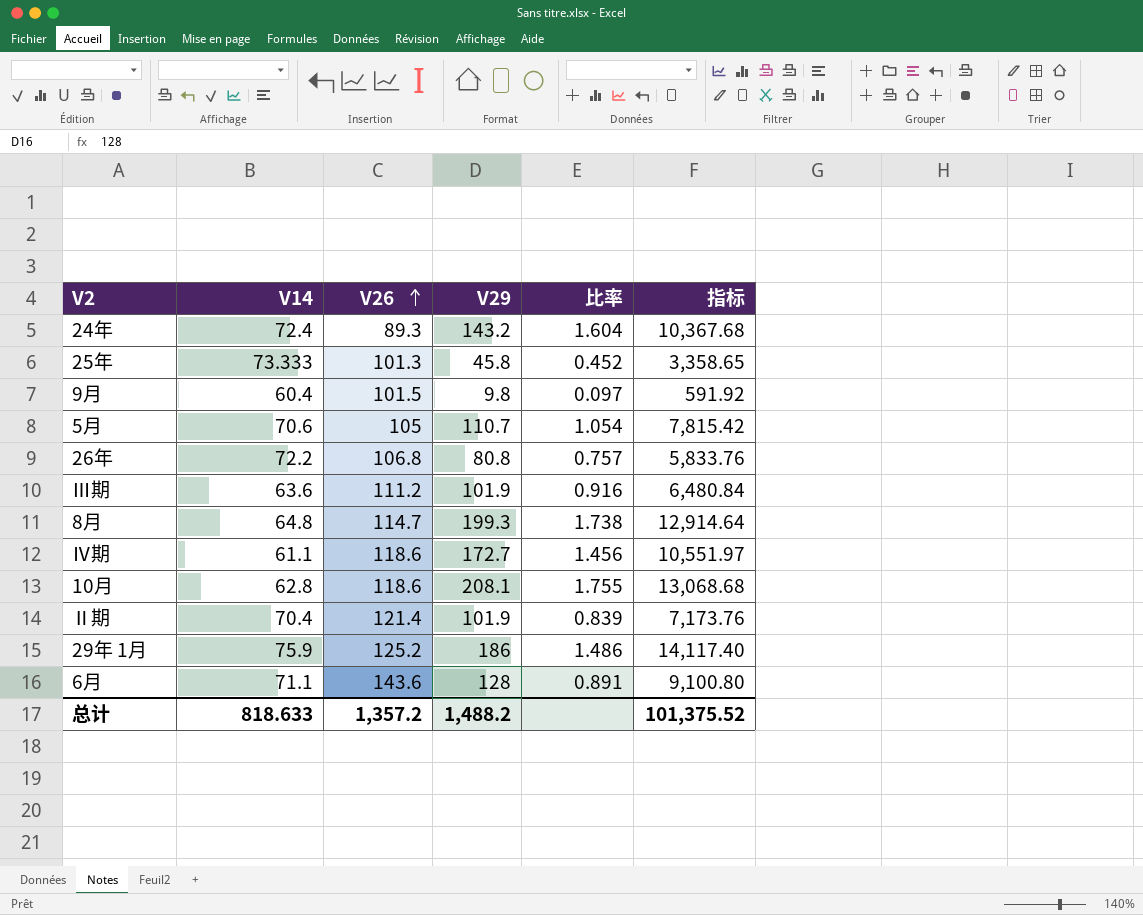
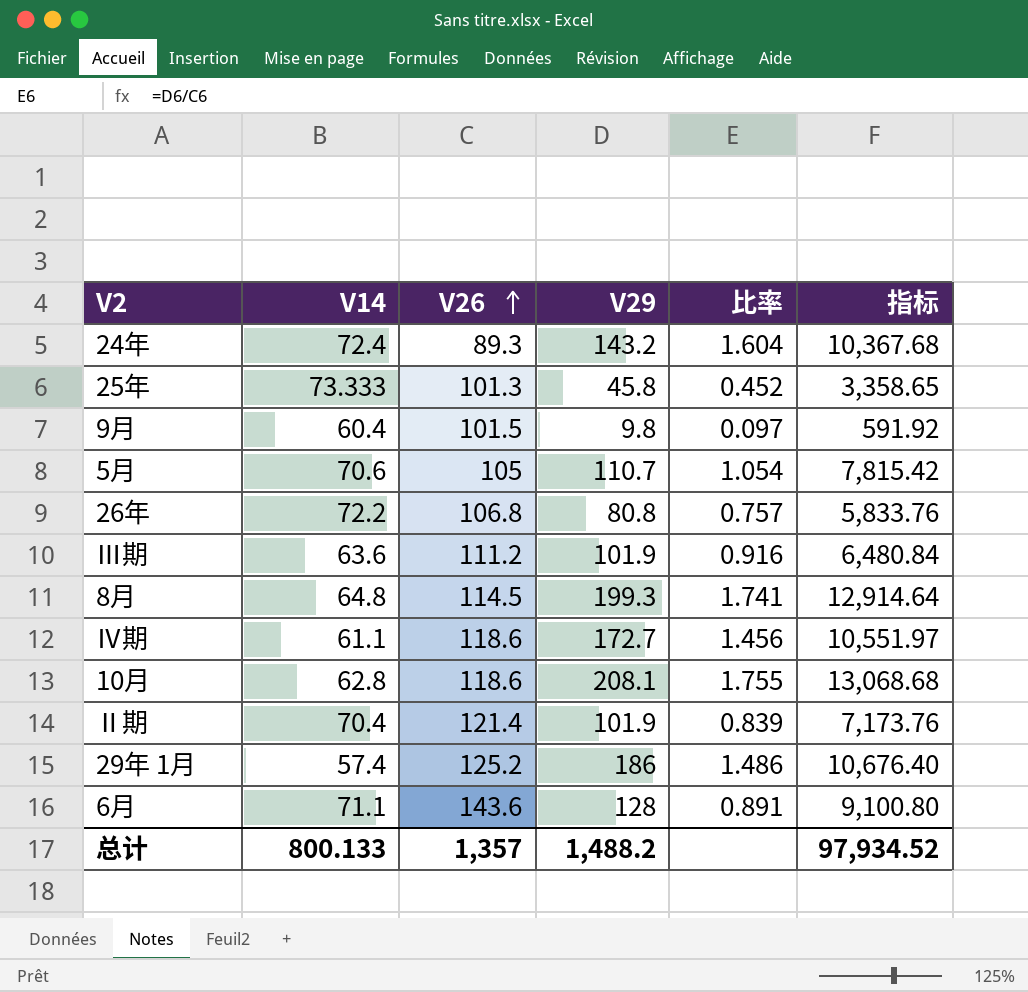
8月 | V26: 114.7 -> 114.5
8月 | 比率: 1.738 -> 1.741
29年 1月 | V14: 75.9 -> 57.4
29年 1月 | 指标: 14,117.40 -> 10,676.40
总计 | V14: 818.633 -> 800.133
总计 | V26: 1,357.2 -> 1,357
总计 | 指标: 101,375.52 -> 97,934.52

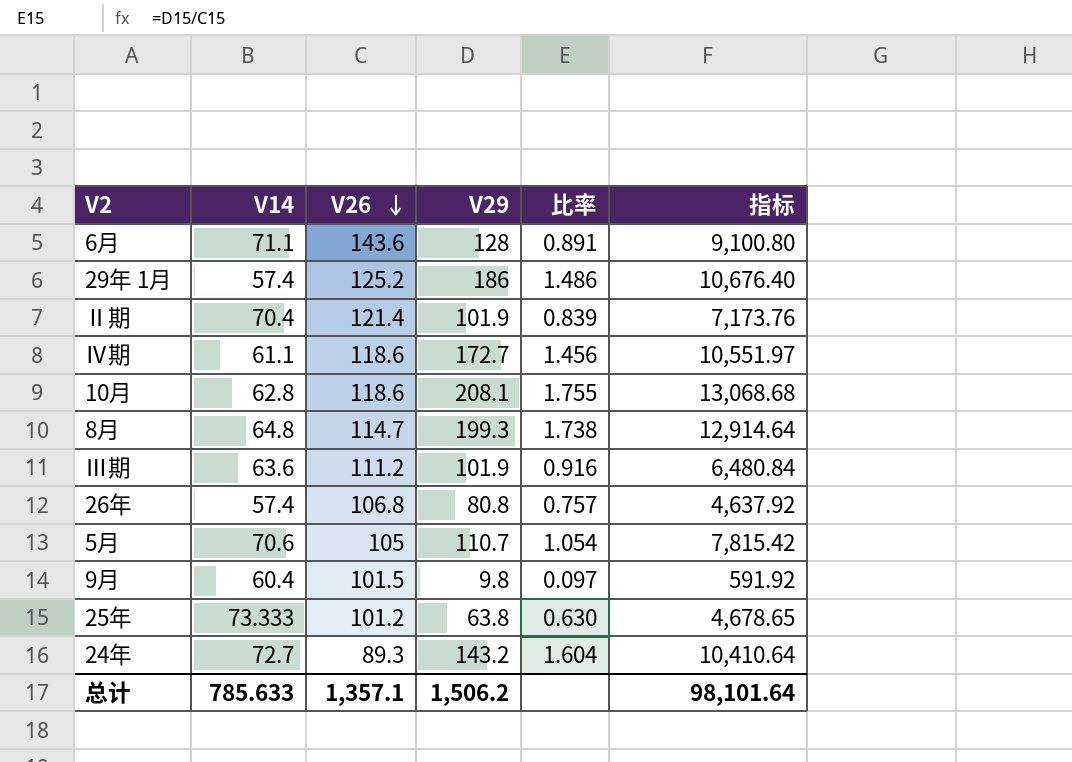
row order: V26 ascending -> V26 descending
8月 | V26: 114.5 -> 114.7
8月 | 比率: 1.741 -> 1.738
26年 | V14: 72.2 -> 57.4
26年 | 指标: 5,833.76 -> 4,637.92
25年 | V26: 101.3 -> 101.2
25年 | V29: 45.8 -> 63.8
25年 | 比率: 0.452 -> 0.630
25年 | 指标: 3,358.65 -> 4,678.65
24年 | V14: 72.4 -> 72.7
24年 | 指标: 10,367.68 -> 10,410.64
总计 | V14: 800.133 -> 785.633
总计 | V26: 1,357 -> 1,357.1
总计 | V29: 1,488.2 -> 1,506.2
总计 | 指标: 97,934.52 -> 98,101.64

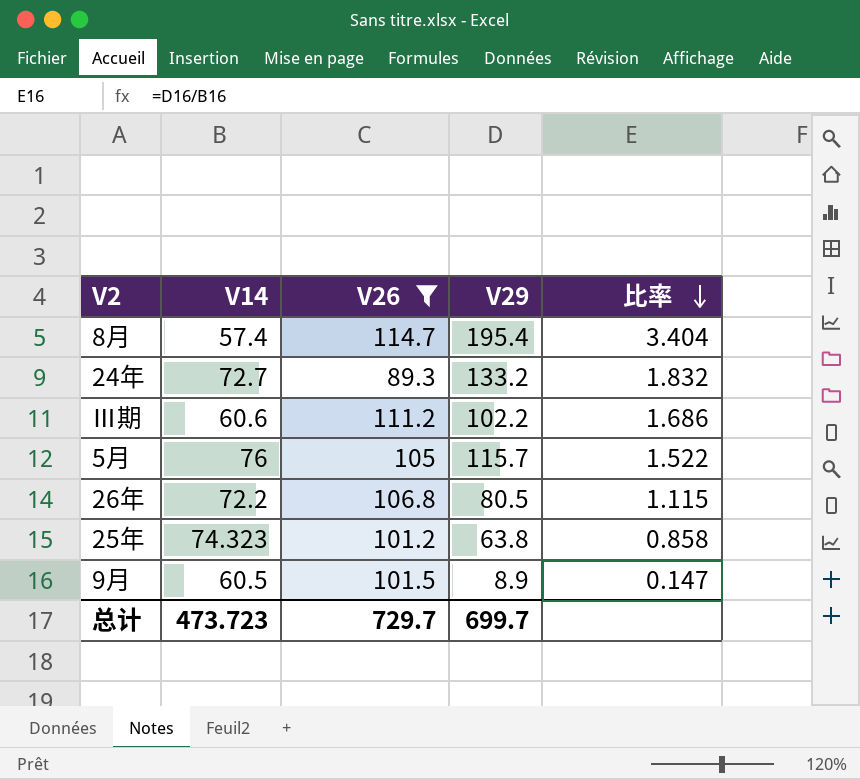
filter: none -> V26 <= 114.7
row order: V26 descending -> 比率 descending
column 指标 | formula: [V14] * [V29] -> none
column 比率 | formula: [V29] / [V26] -> [V29] / [V14]
8月 | V14: 64.8 -> 57.4
8月 | V29: 199.3 -> 195.4
24年 | V29: 143.2 -> 133.2
Ⅲ期 | V14: 63.6 -> 60.6
Ⅲ期 | V29: 101.9 -> 102.2
5月 | V14: 70.6 -> 76
5月 | V29: 110.7 -> 115.7
26年 | V14: 57.4 -> 72.2
26年 | V29: 80.8 -> 80.5
25年 | V14: 73.333 -> 74.323
9月 | V14: 60.4 -> 60.5
9月 | V29: 9.8 -> 8.9
总计 | V14: 785.633 -> 473.723
总计 | V26: 1,357.1 -> 729.7
总计 | V29: 1,506.2 -> 699.7

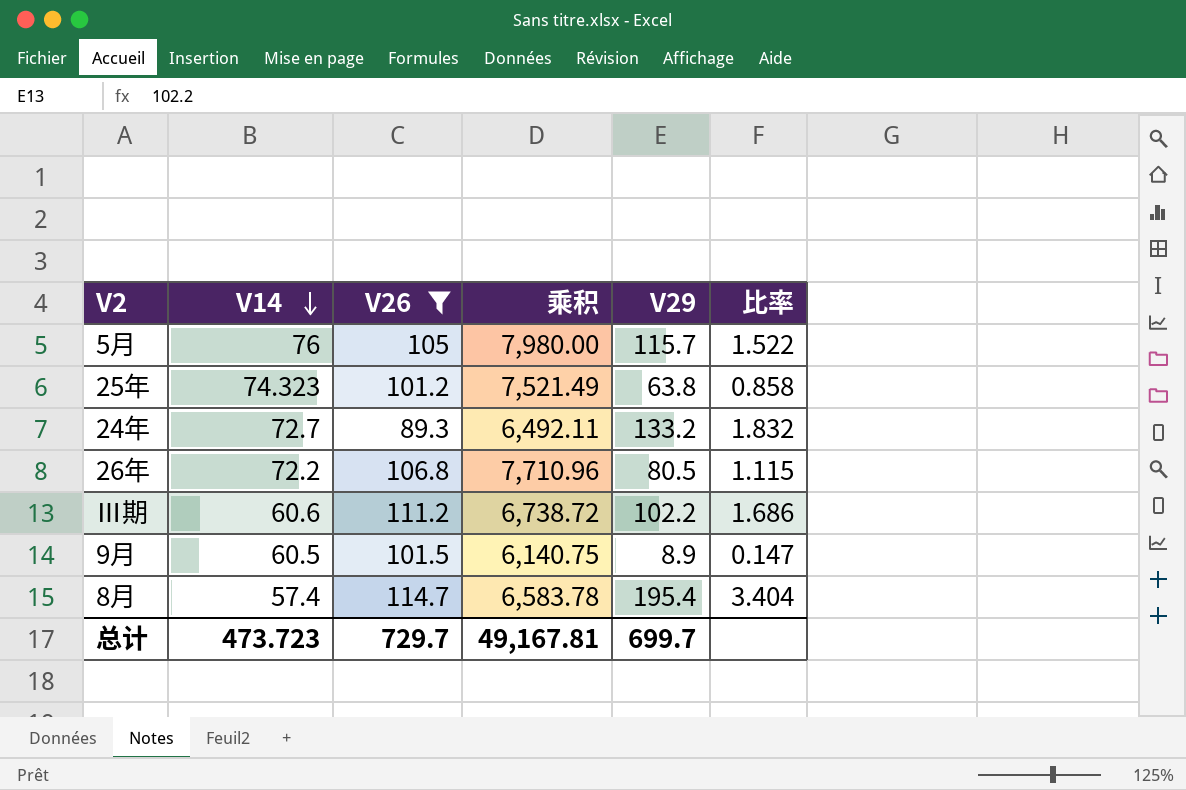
row order: 比率 descending -> V14 descending
column 乘积 | formula: none -> [V14] * [V26]

